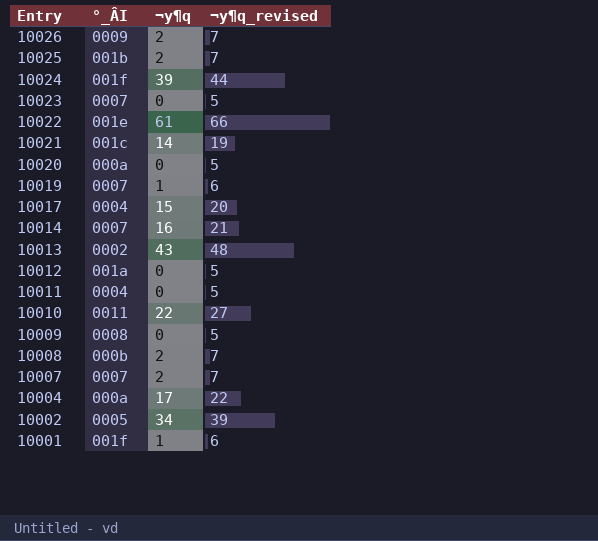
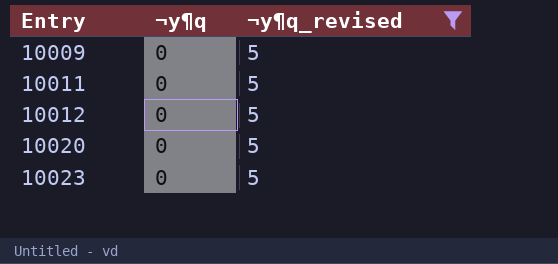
filter: none -> ¬y¶q_revised = 5
row order: Entry descending -> Entry ascending
column °_ÂI | position: 2 -> none

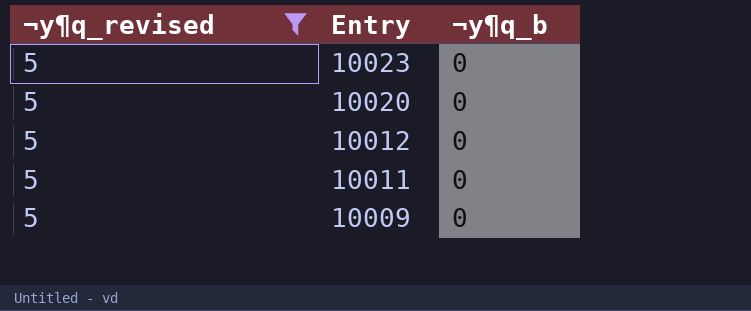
row order: Entry ascending -> Entry descending
column ¬y¶q_revised | position: 3 -> 1
column name: ¬y¶q -> ¬y¶q_b

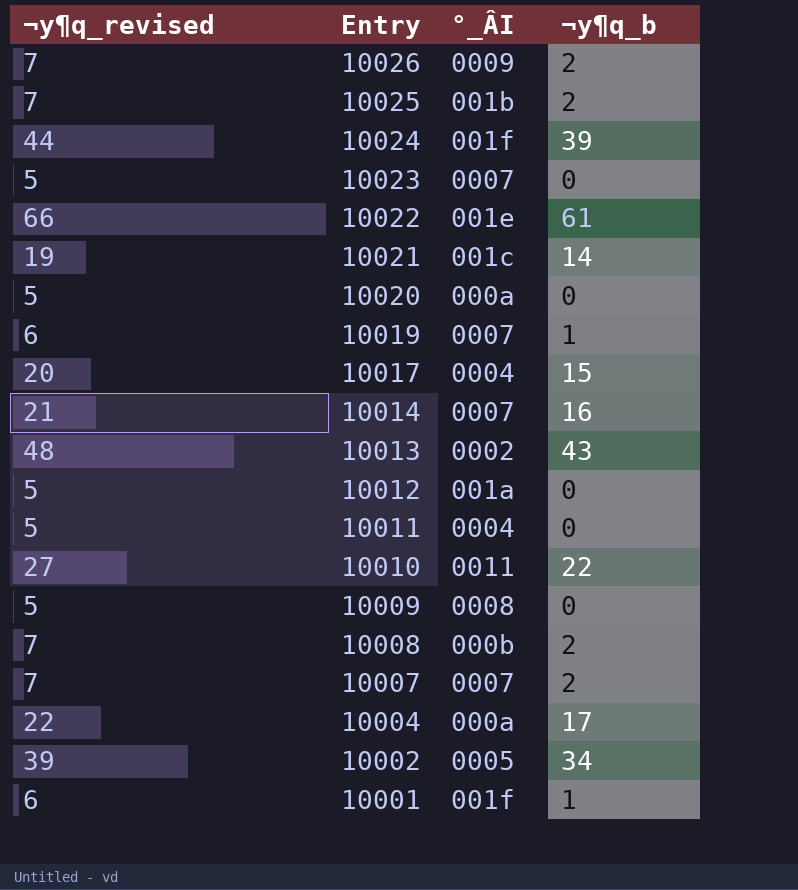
filter: ¬y¶q_revised = 5 -> none
column °_ÂI | position: none -> 3

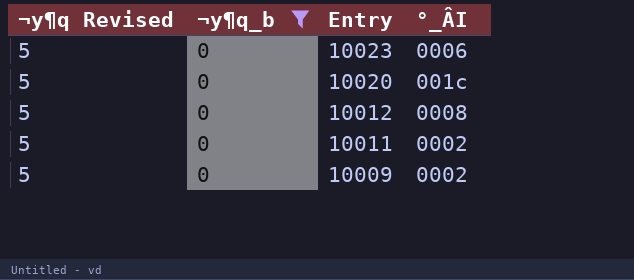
filter: none -> ¬y¶q_b = 0
column name: ¬y¶q_revised -> ¬y¶q Revised
column ¬y¶q_b | position: 4 -> 2
10023 | °_ÂI: 0007 -> 0006
10020 | °_ÂI: 000a -> 001c
10012 | °_ÂI: 001a -> 0008
10011 | °_ÂI: 0004 -> 0002
10009 | °_ÂI: 0008 -> 0002

